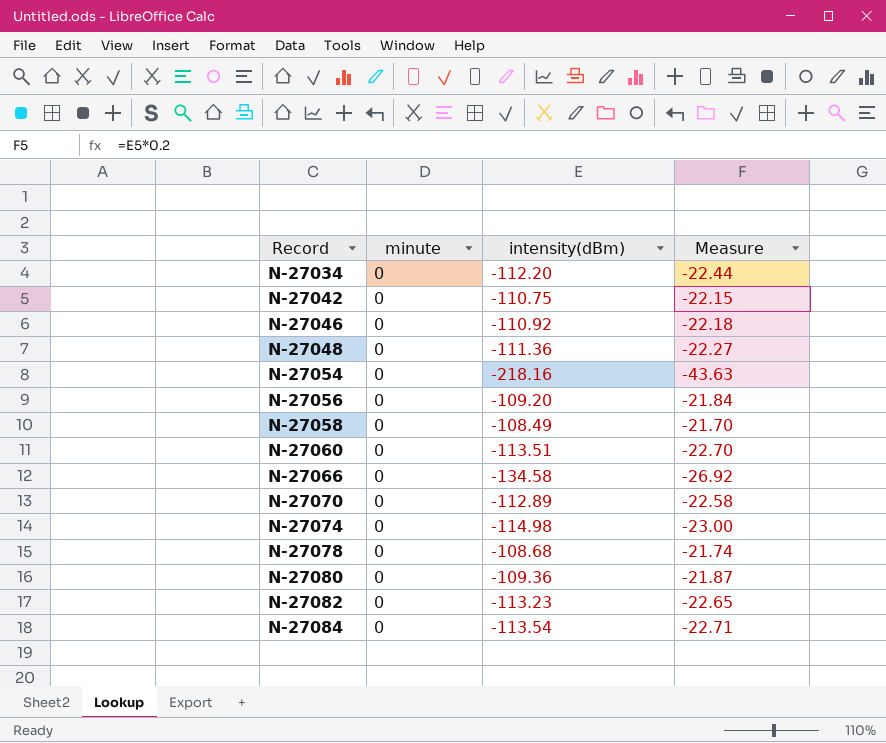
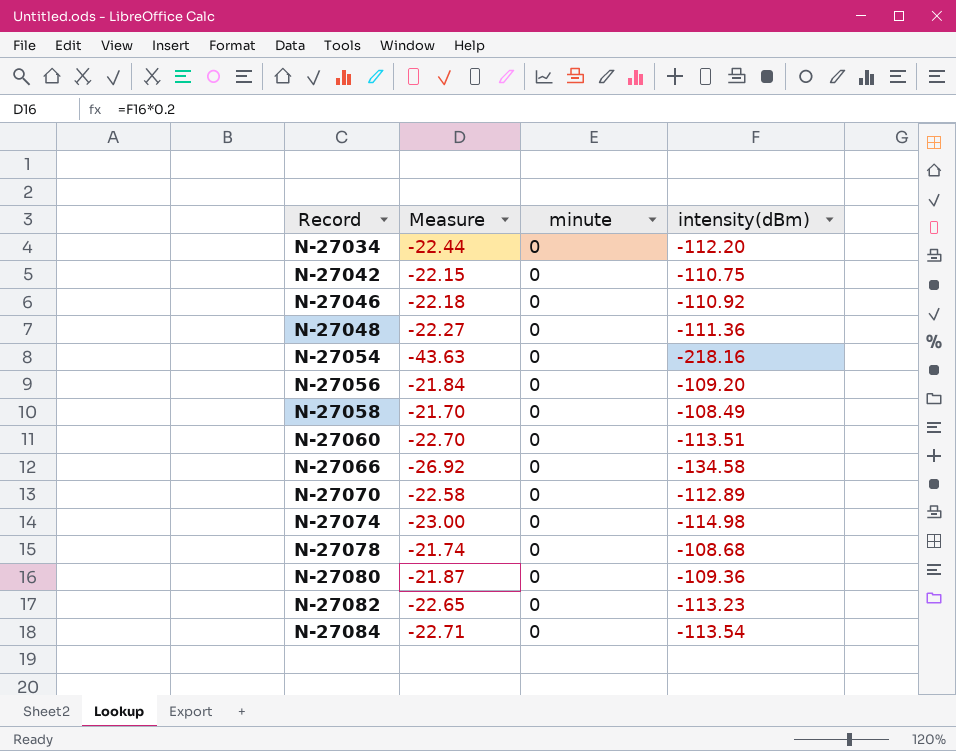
column Measure | position: 4 -> 2

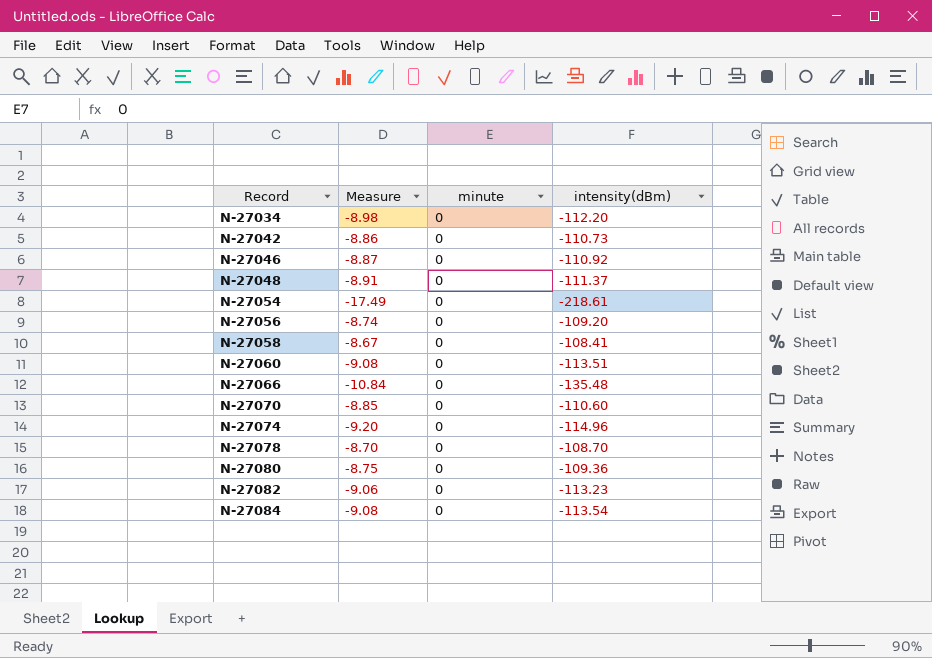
column Measure | formula: [intensity(dBm)] * 0.2 -> [intensity(dBm)] * 0.08
N-27042 | intensity(dBm): -110.75 -> -110.73
N-27048 | intensity(dBm): -111.36 -> -111.37
N-27054 | intensity(dBm): -218.16 -> -218.61
N-27058 | intensity(dBm): -108.49 -> -108.41
N-27066 | intensity(dBm): -134.58 -> -135.48
N-27070 | intensity(dBm): -112.89 -> -110.60
N-27074 | intensity(dBm): -114.98 -> -114.96
N-27078 | intensity(dBm): -108.68 -> -108.70

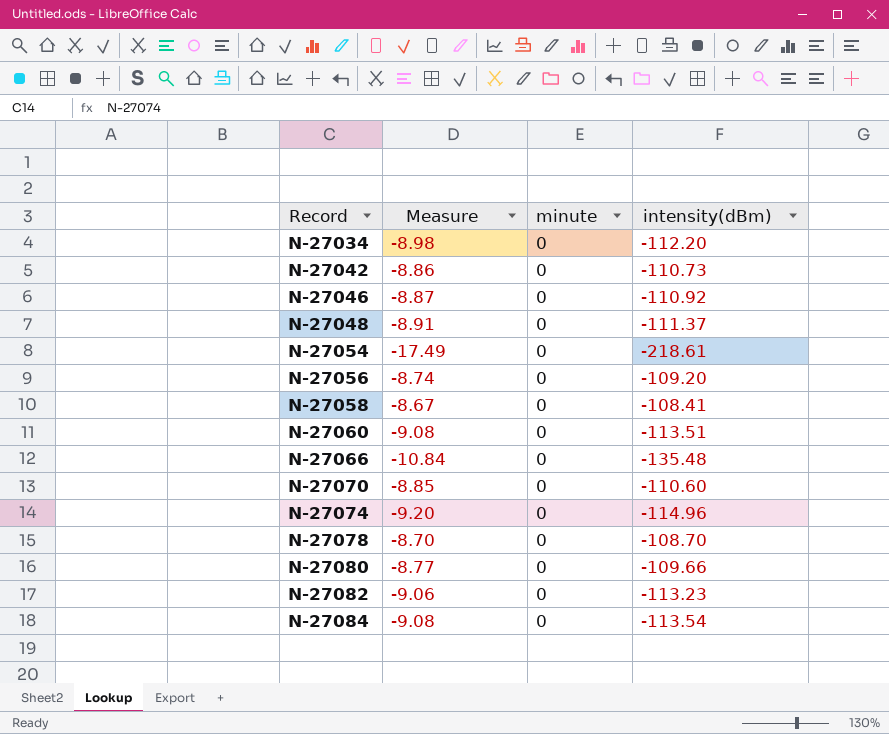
N-27080 | Measure: -8.75 -> -8.77
N-27080 | intensity(dBm): -109.36 -> -109.66

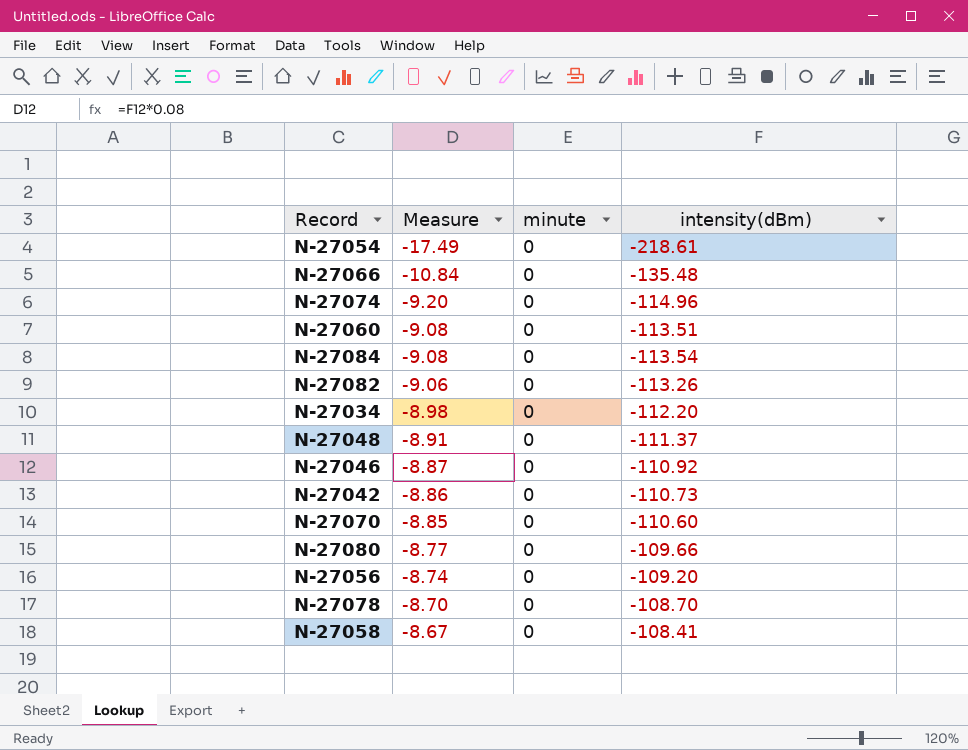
row order: Record ascending -> Measure ascending
N-27082 | intensity(dBm): -113.23 -> -113.26

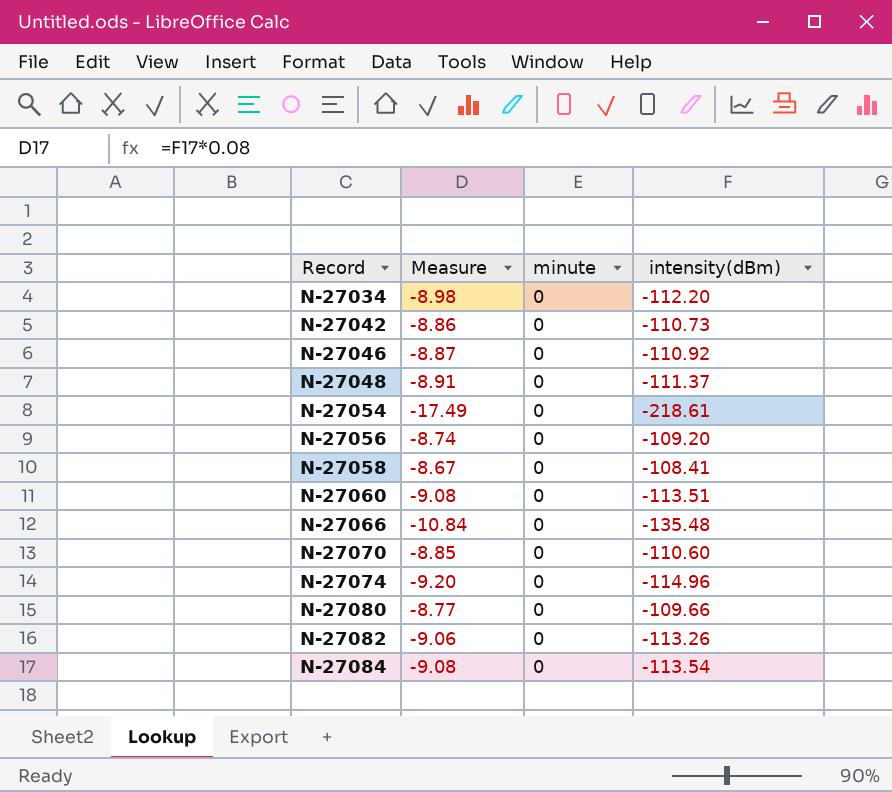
row order: Measure ascending -> Record ascending
row N-27078: -8.70 | 0 | -108.70 -> none

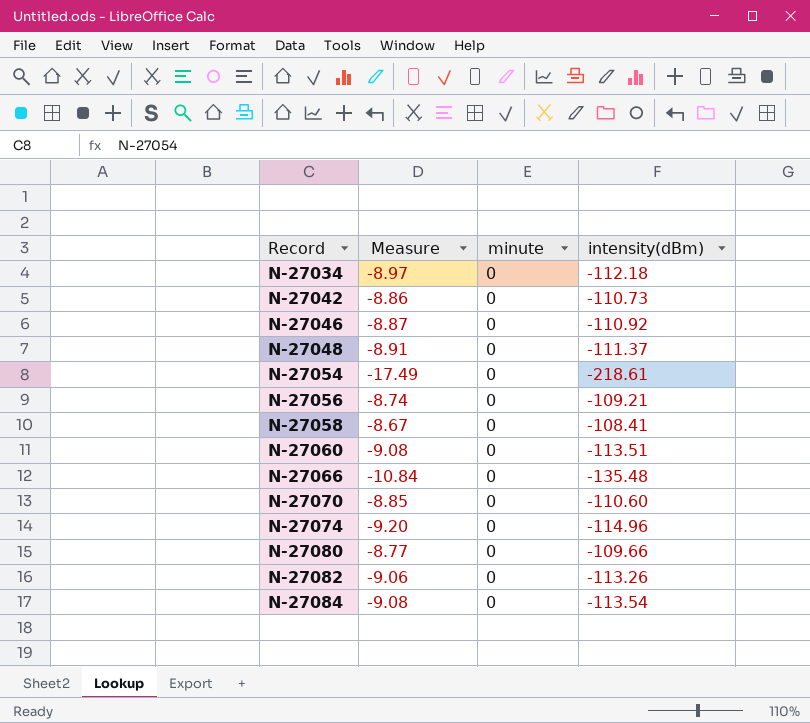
N-27034 | Measure: -8.98 -> -8.97
N-27034 | intensity(dBm): -112.20 -> -112.18
N-27056 | intensity(dBm): -109.20 -> -109.21

